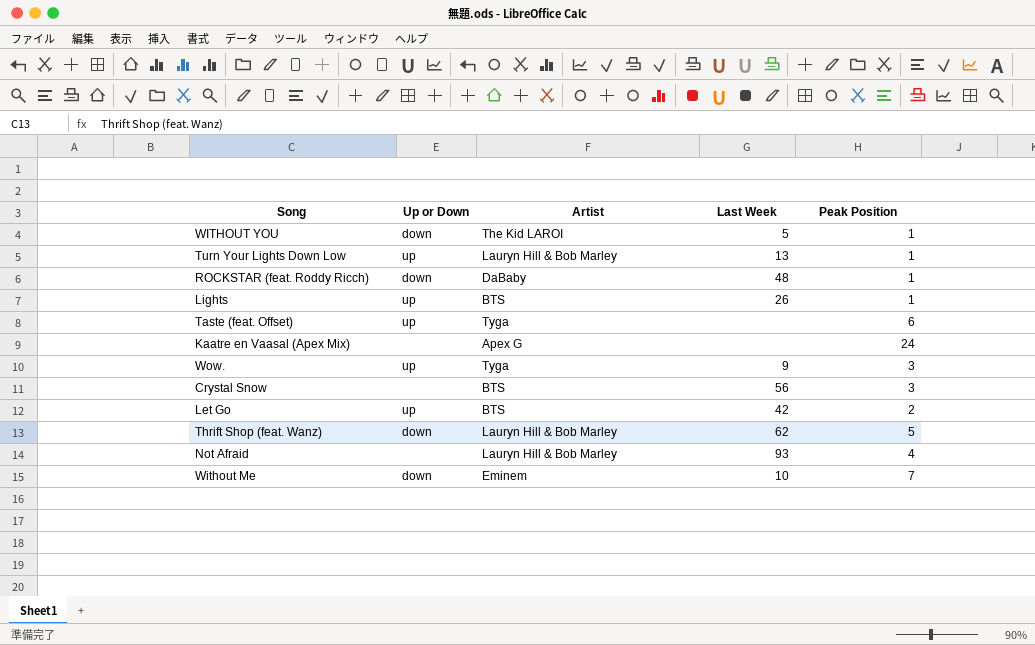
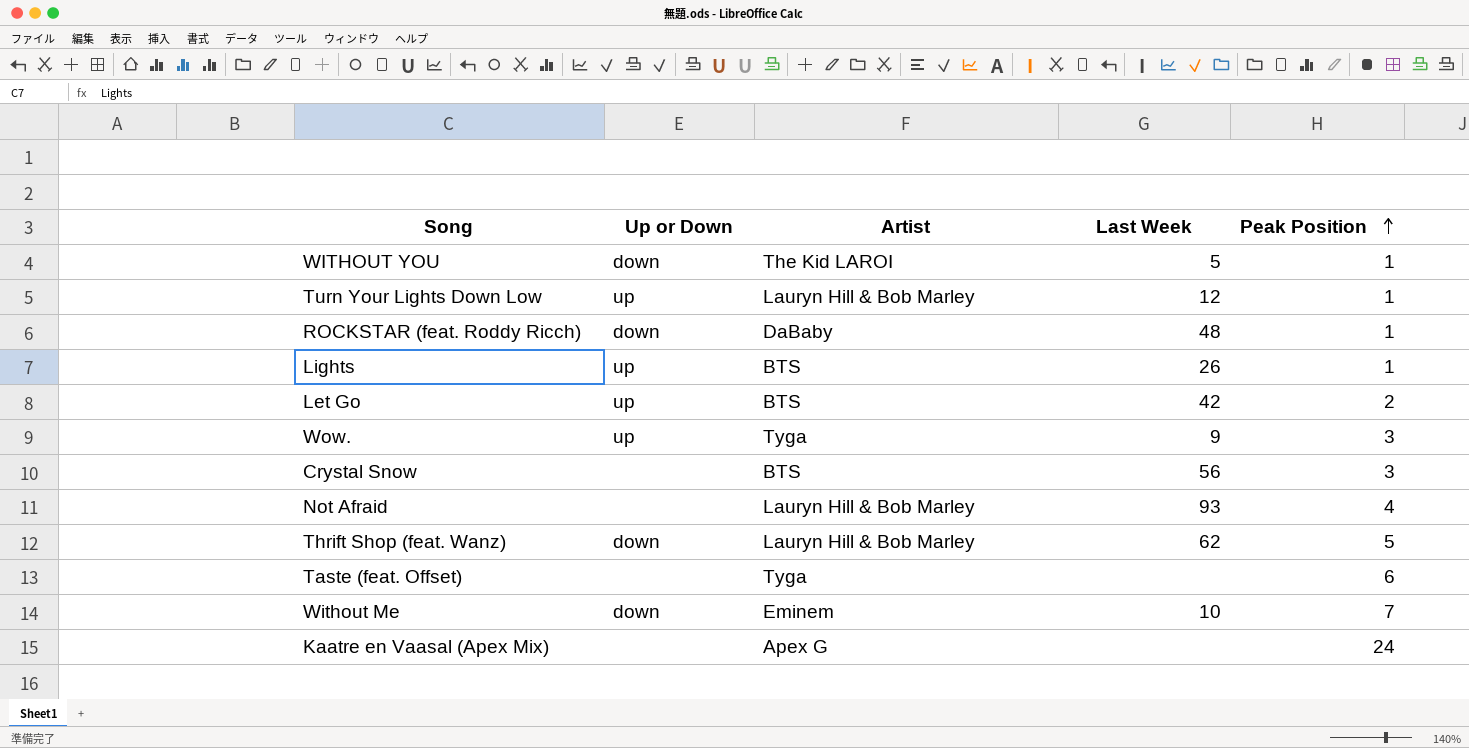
row order: none -> Peak Position ascending
Turn Your Lights Down Low | Last Week: 13 -> 12
Taste (feat. Offset) | Up or Down: up -> none

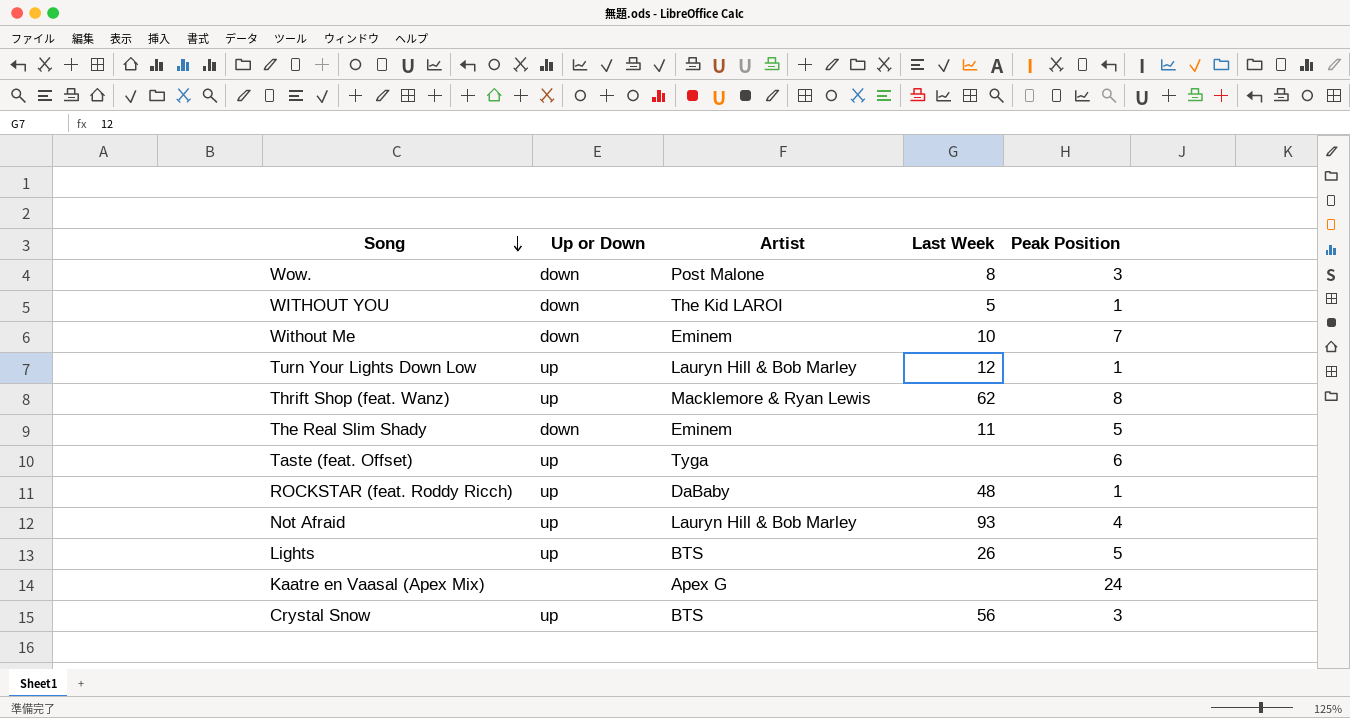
row order: Peak Position ascending -> Song descending
row Let Go: up | BTS | 42 | 2 -> none
Wow. | Up or Down: up -> down
Wow. | Artist: Tyga -> Post Malone
Wow. | Last Week: 9 -> 8
Thrift Shop (feat. Wanz) | Up or Down: down -> up
Thrift Shop (feat. Wanz) | Artist: Lauryn Hill & Bob Marley -> Macklemore & Ryan Lewis
Thrift Shop (feat. Wanz) | Peak Position: 5 -> 8
row The Real Slim Shady: none -> down | Eminem | 11 | 5
Taste (feat. Offset) | Up or Down: none -> up
ROCKSTAR (feat. Roddy Ricch) | Up or Down: down -> up
Not Afraid | Up or Down: none -> up
Lights | Peak Position: 1 -> 5
Crystal Snow | Up or Down: none -> up

